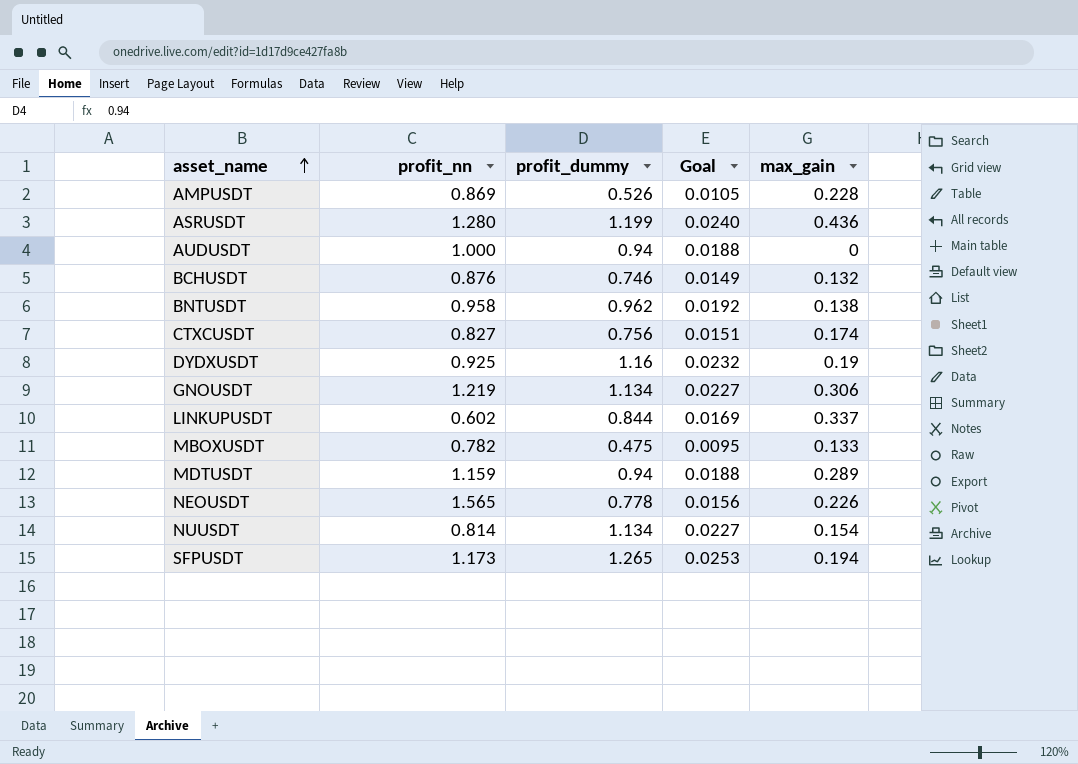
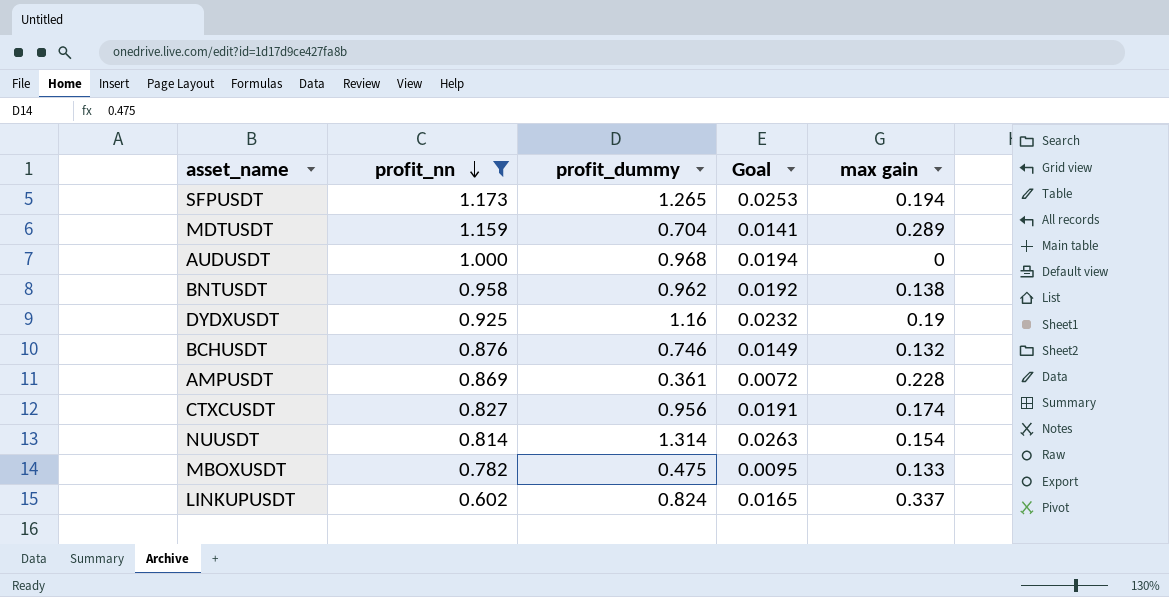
filter: none -> profit_nn <= 1.173
row order: asset_name ascending -> profit_nn descending
column name: max_gain -> max gain
MDTUSDT | profit_dummy: 0.94 -> 0.704
MDTUSDT | Goal: 0.0188 -> 0.0141
AUDUSDT | profit_dummy: 0.94 -> 0.968
AUDUSDT | Goal: 0.0188 -> 0.0194
AMPUSDT | profit_dummy: 0.526 -> 0.361
AMPUSDT | Goal: 0.0105 -> 0.0072
CTXCUSDT | profit_dummy: 0.756 -> 0.956
CTXCUSDT | Goal: 0.0151 -> 0.0191
NUUSDT | profit_dummy: 1.134 -> 1.314
NUUSDT | Goal: 0.0227 -> 0.0263
LINKUPUSDT | profit_dummy: 0.844 -> 0.824
LINKUPUSDT | Goal: 0.0169 -> 0.0165

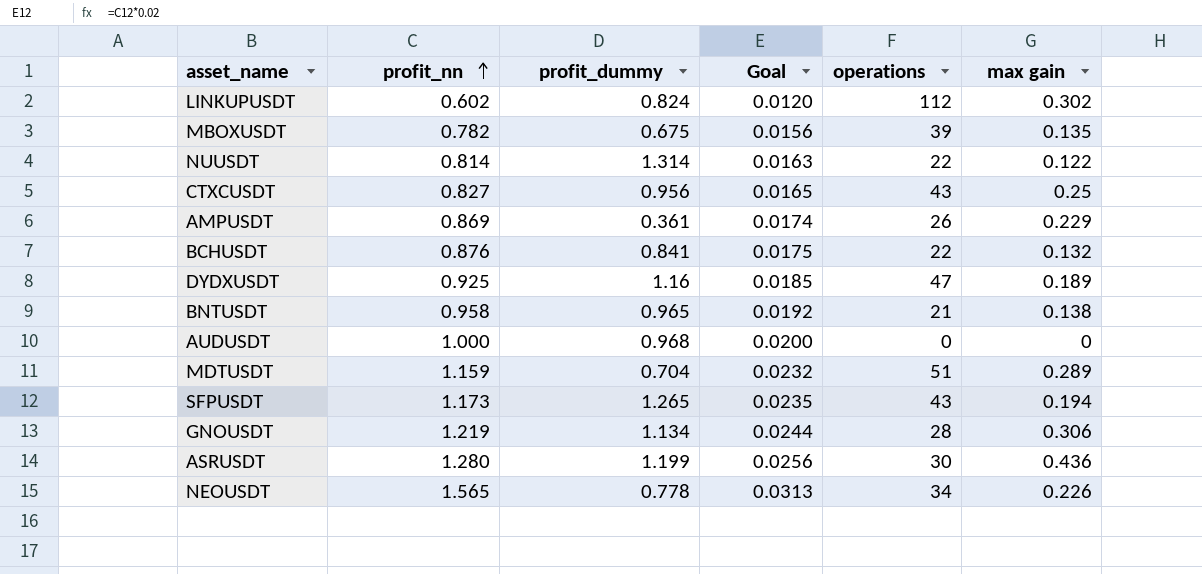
filter: profit_nn <= 1.173 -> none
row order: profit_nn descending -> profit_nn ascending
column Goal | formula: [profit_dummy] * 0.02 -> [profit_nn] * 0.02
column operations | position: none -> 5
LINKUPUSDT | max gain: 0.337 -> 0.302
MBOXUSDT | profit_dummy: 0.475 -> 0.675
MBOXUSDT | max gain: 0.133 -> 0.135
NUUSDT | max gain: 0.154 -> 0.122
CTXCUSDT | max gain: 0.174 -> 0.25
AMPUSDT | max gain: 0.228 -> 0.229
BCHUSDT | profit_dummy: 0.746 -> 0.841
DYDXUSDT | max gain: 0.19 -> 0.189
BNTUSDT | profit_dummy: 0.962 -> 0.965

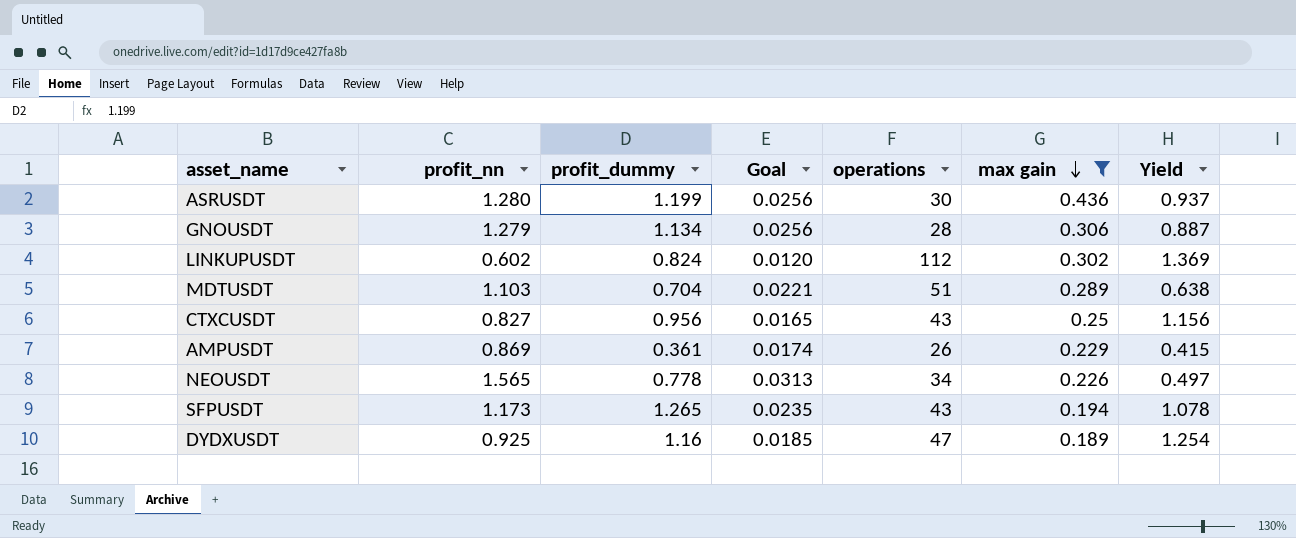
filter: none -> max gain >= 0.189
row order: profit_nn ascending -> max gain descending
column Yield | formula: none -> [profit_dummy] / [profit_nn]
GNOUSDT | profit_nn: 1.219 -> 1.279
GNOUSDT | Goal: 0.0244 -> 0.0256
MDTUSDT | profit_nn: 1.159 -> 1.103
MDTUSDT | Goal: 0.0232 -> 0.0221

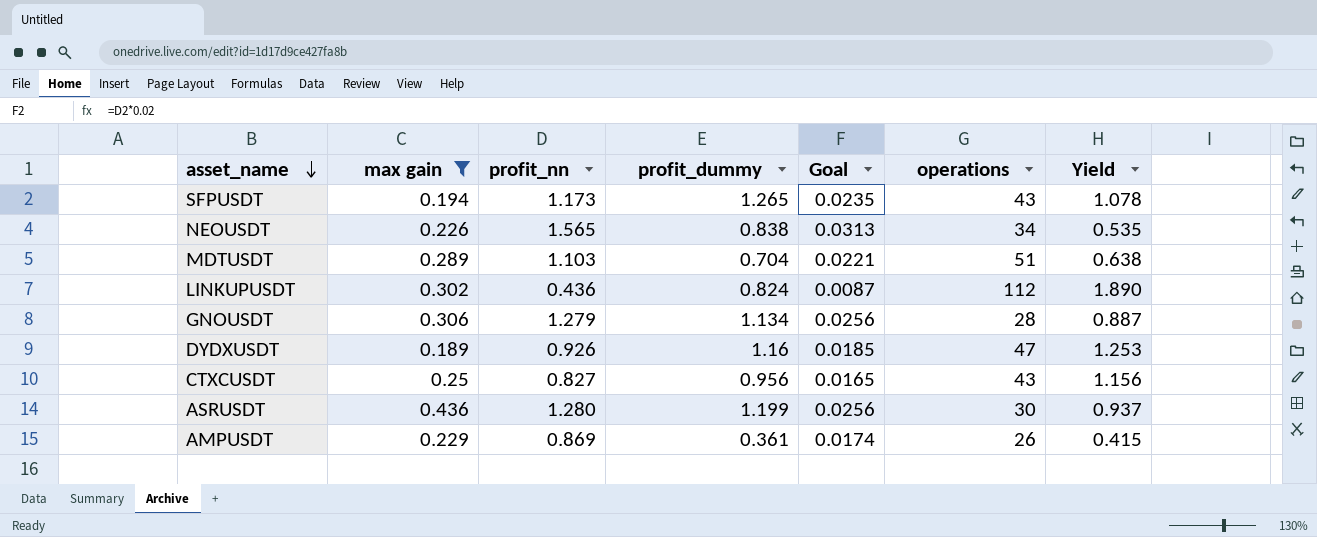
row order: max gain descending -> asset_name descending
column max gain | position: 6 -> 2
NEOUSDT | profit_dummy: 0.778 -> 0.838
NEOUSDT | Yield: 0.497 -> 0.535
LINKUPUSDT | profit_nn: 0.602 -> 0.436
LINKUPUSDT | Goal: 0.0120 -> 0.0087
LINKUPUSDT | Yield: 1.369 -> 1.890
DYDXUSDT | profit_nn: 0.925 -> 0.926
DYDXUSDT | Yield: 1.254 -> 1.253

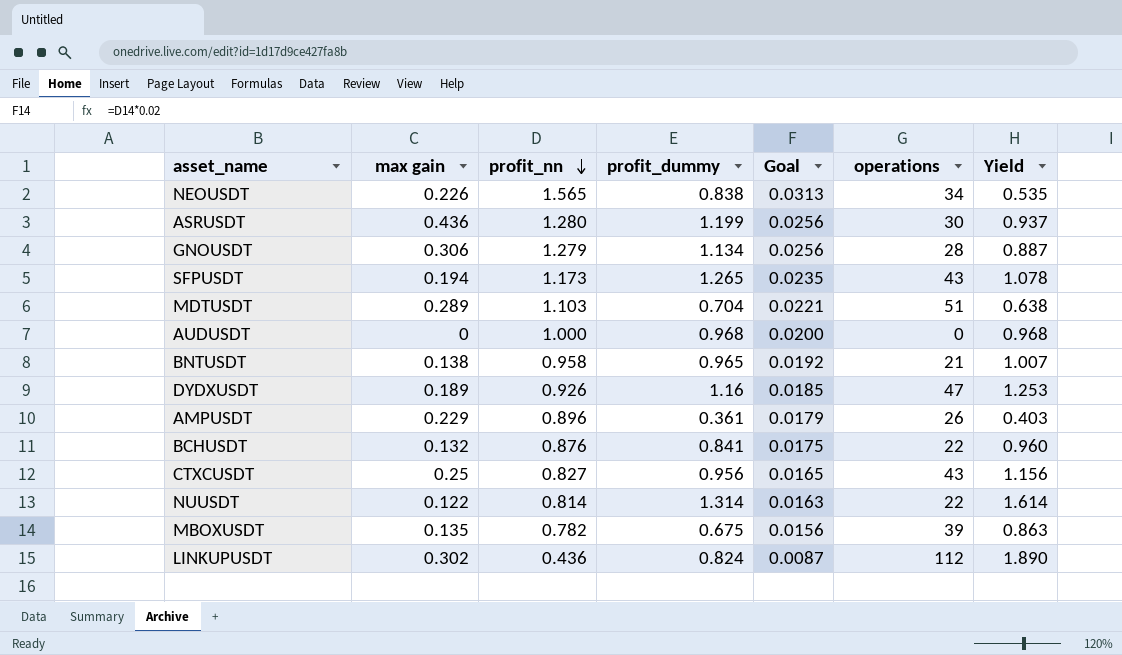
filter: max gain >= 0.189 -> none
row order: asset_name descending -> profit_nn descending
AMPUSDT | profit_nn: 0.869 -> 0.896
AMPUSDT | Goal: 0.0174 -> 0.0179
AMPUSDT | Yield: 0.415 -> 0.403

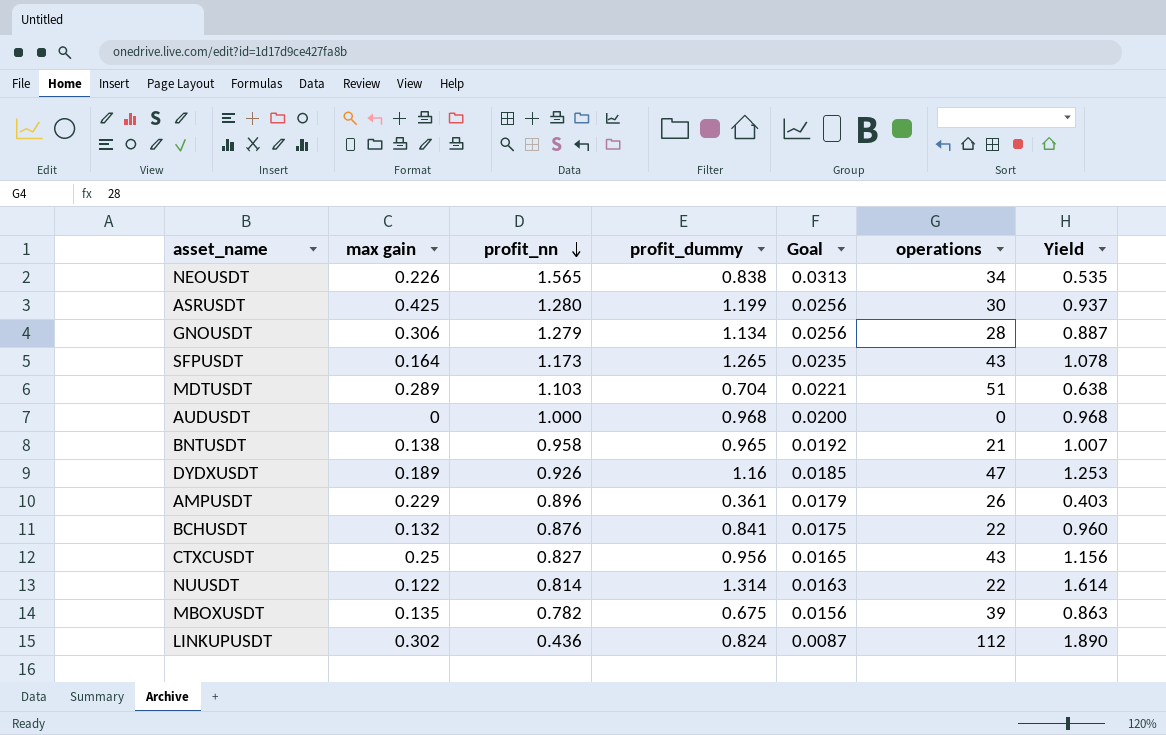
ASRUSDT | max gain: 0.436 -> 0.425
SFPUSDT | max gain: 0.194 -> 0.164

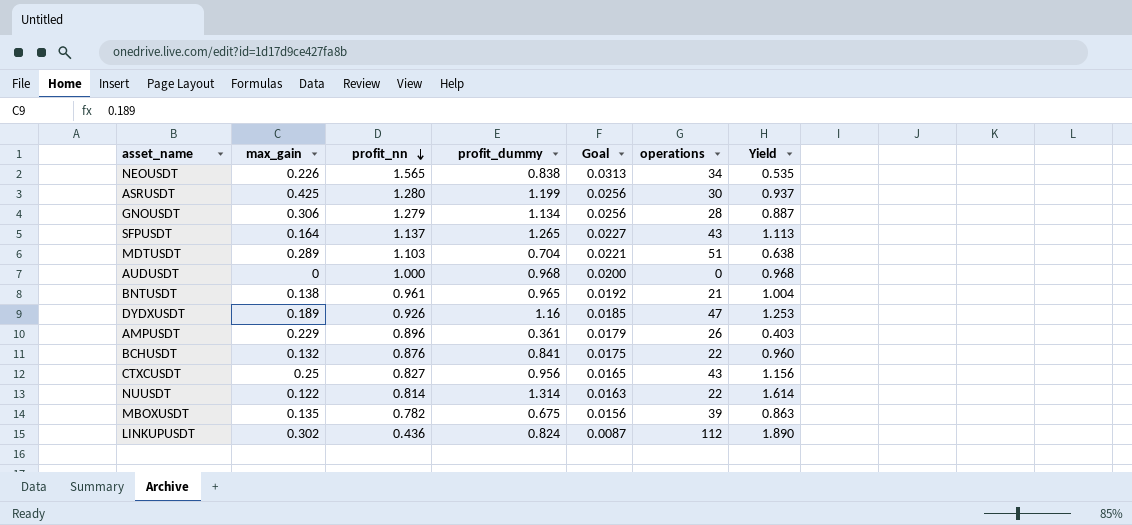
column name: max gain -> max_gain
SFPUSDT | profit_nn: 1.173 -> 1.137
SFPUSDT | Goal: 0.0235 -> 0.0227
SFPUSDT | Yield: 1.078 -> 1.113
BNTUSDT | profit_nn: 0.958 -> 0.961
BNTUSDT | Yield: 1.007 -> 1.004

